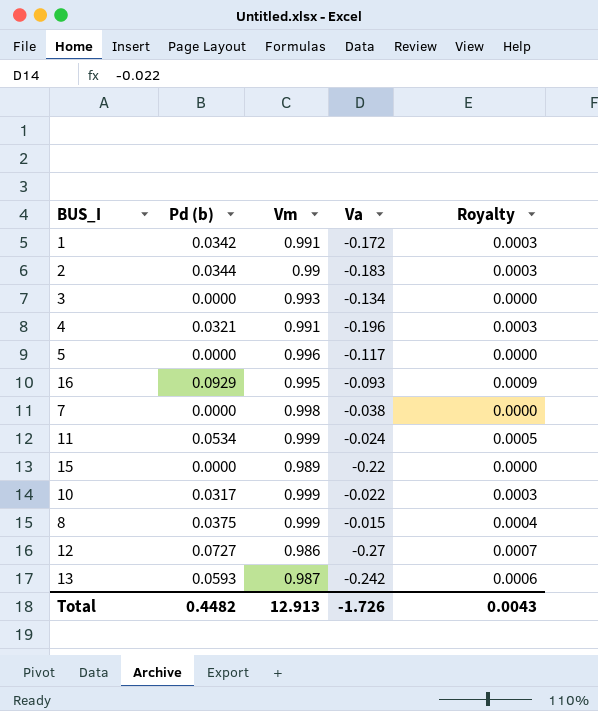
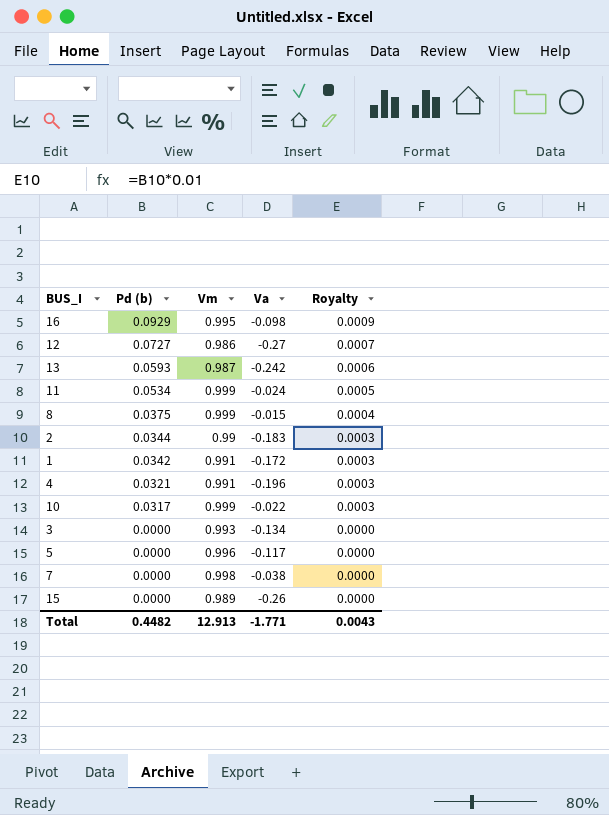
row order: none -> Pd (b) descending
16 | Va: -0.093 -> -0.098
15 | Va: -0.22 -> -0.26
Total | Va: -1.726 -> -1.771

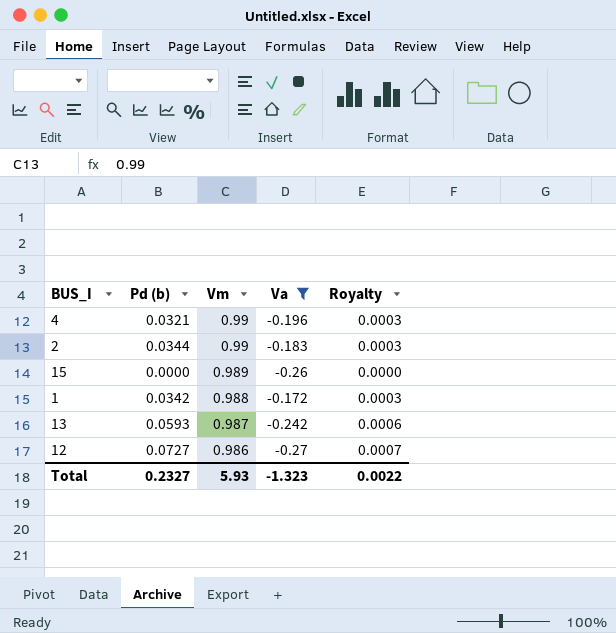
filter: none -> Va <= -0.172
row order: Pd (b) descending -> Vm descending
4 | Vm: 0.991 -> 0.99
1 | Vm: 0.991 -> 0.988
Total | Pd (b): 0.4482 -> 0.2327
Total | Vm: 12.913 -> 5.93
Total | Va: -1.771 -> -1.323
Total | Royalty: 0.0043 -> 0.0022

